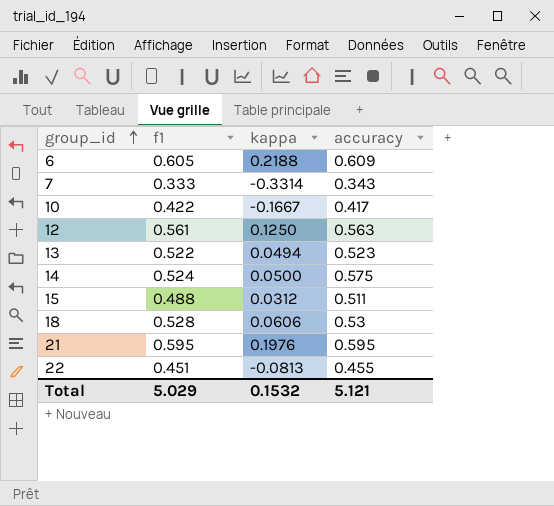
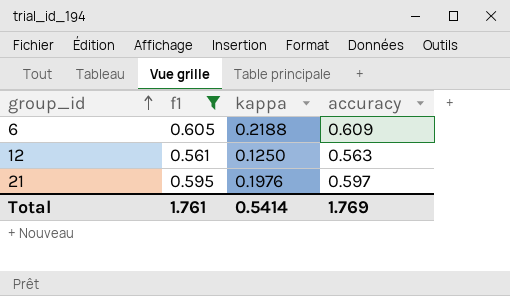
filter: none -> f1 >= 0.561
21 | accuracy: 0.595 -> 0.597
Total | f1: 5.029 -> 1.761
Total | kappa: 0.1532 -> 0.5414
Total | accuracy: 5.121 -> 1.769

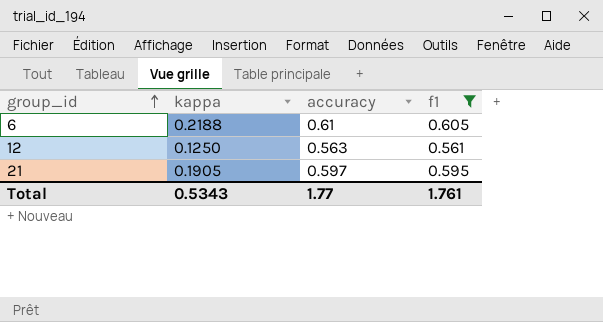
column f1 | position: 2 -> 4
6 | accuracy: 0.609 -> 0.61
21 | kappa: 0.1976 -> 0.1905
Total | kappa: 0.5414 -> 0.5343
Total | accuracy: 1.769 -> 1.77

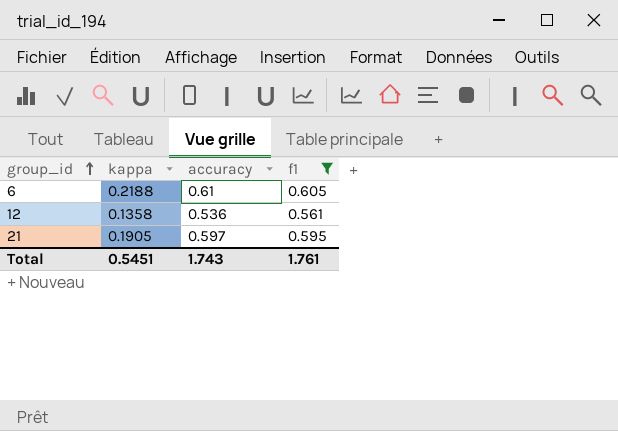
12 | kappa: 0.1250 -> 0.1358
12 | accuracy: 0.563 -> 0.536
Total | kappa: 0.5343 -> 0.5451
Total | accuracy: 1.77 -> 1.743

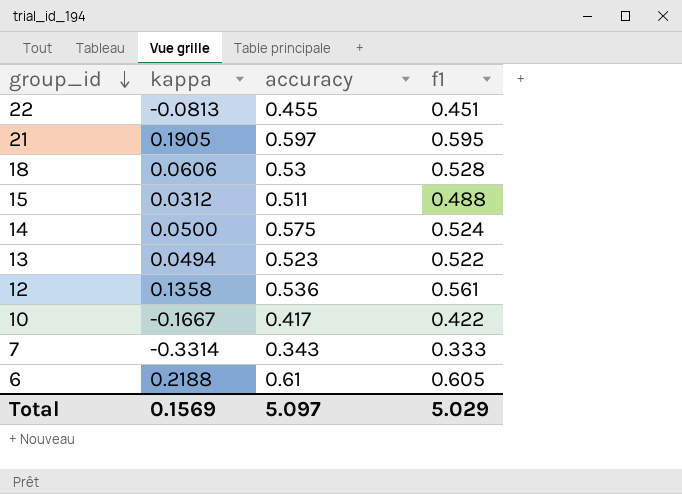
filter: f1 >= 0.561 -> none
row order: group_id ascending -> group_id descending
Total | kappa: 0.5451 -> 0.1569
Total | accuracy: 1.743 -> 5.097
Total | f1: 1.761 -> 5.029

